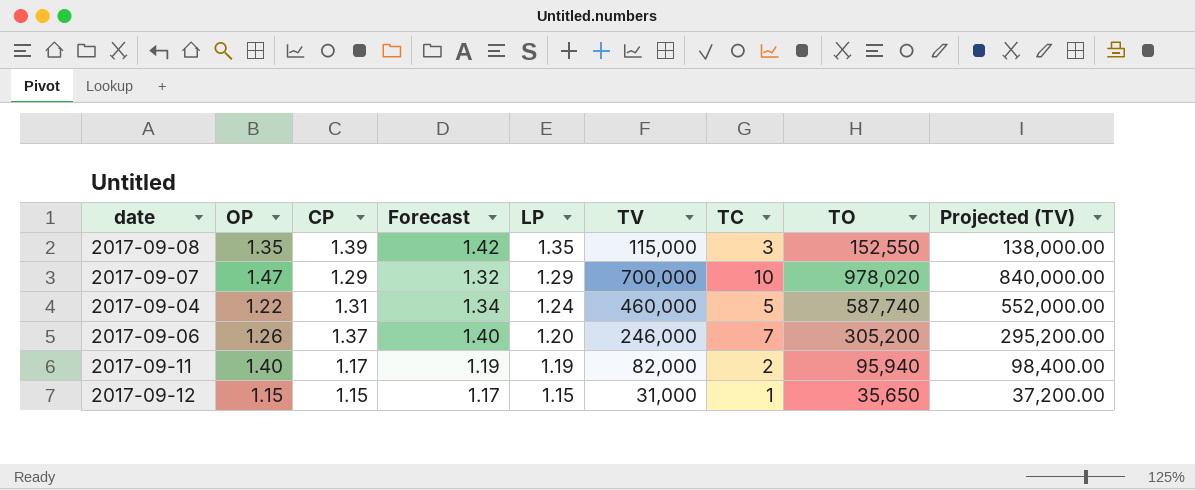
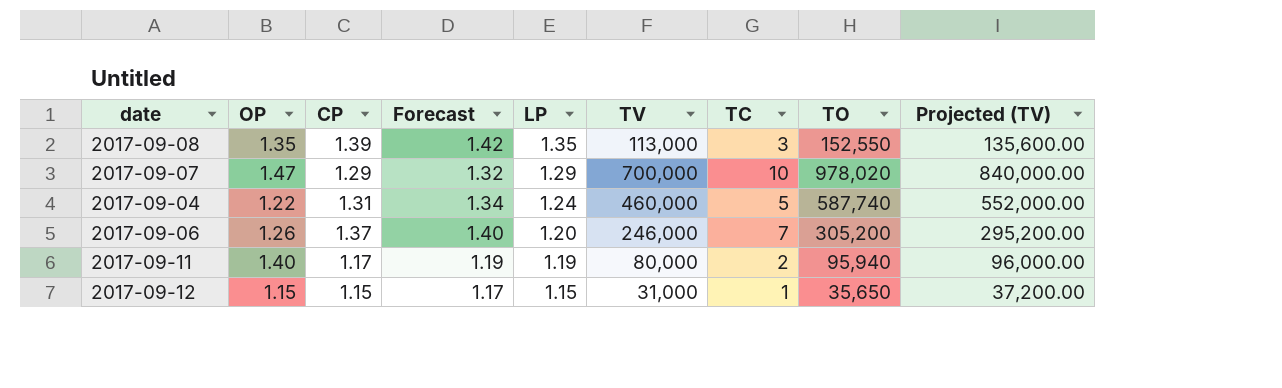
2017-09-08 | TV: 115,000 -> 113,000
2017-09-08 | Projected (TV): 138,000.00 -> 135,600.00
2017-09-11 | TV: 82,000 -> 80,000
2017-09-11 | Projected (TV): 98,400.00 -> 96,000.00

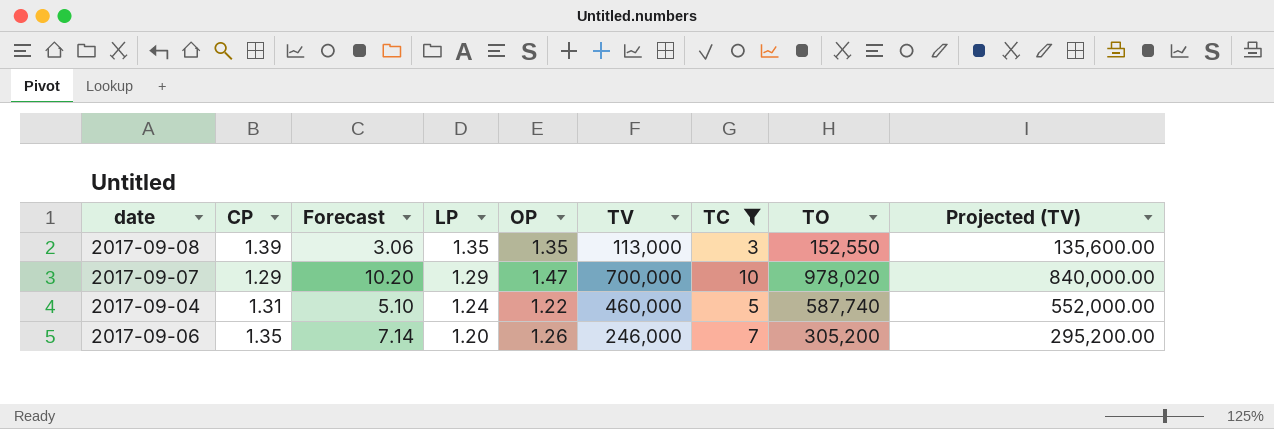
filter: none -> TC >= 3
column Forecast | formula: [CP] * 1.02 -> [TC] * 1.02
column OP | position: 2 -> 5
2017-09-06 | CP: 1.37 -> 1.35

